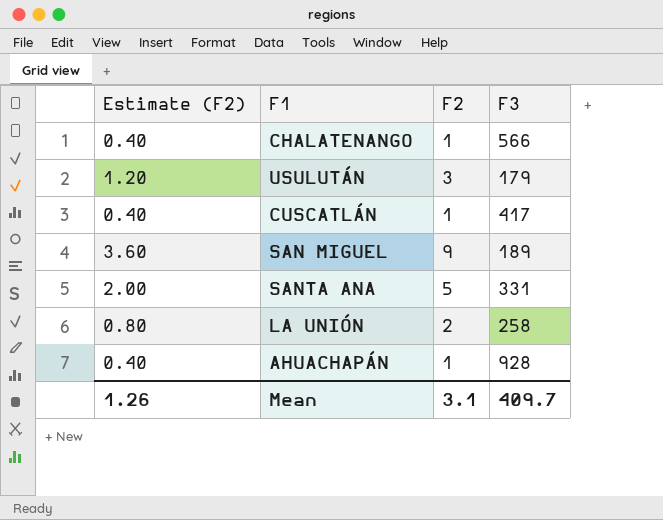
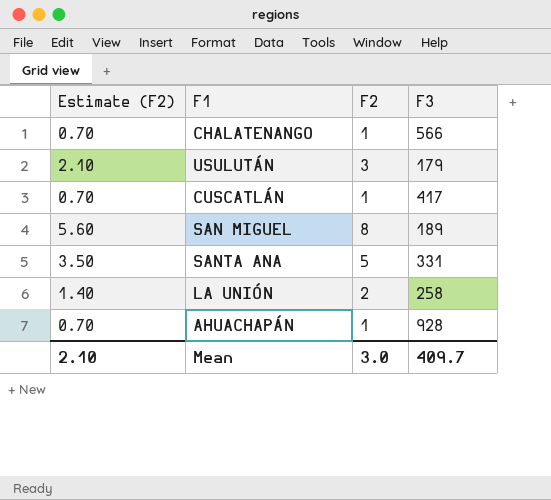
column Estimate (F2) | formula: [F2] * 0.4 -> [F2] * 0.7
SAN MIGUEL | F2: 9 -> 8
Mean | Estimate (F2): 1.26 -> 2.10
Mean | F2: 3.1 -> 3.0

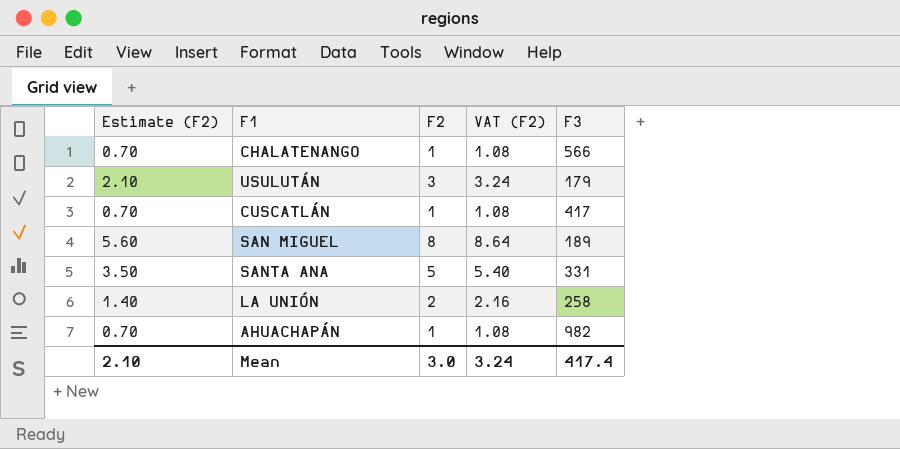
column VAT (F2) | formula: none -> [F2] * 1.08
AHUACHAPÁN | F3: 928 -> 982
Mean | F3: 409.7 -> 417.4

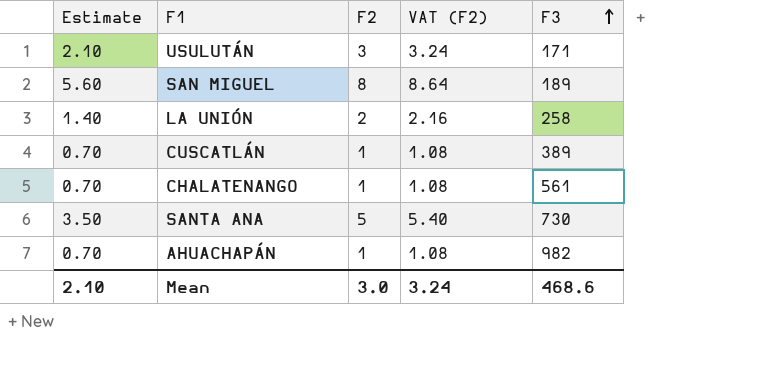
row order: none -> F3 ascending
column name: Estimate (F2) -> Estimate
USULUTÁN | F3: 179 -> 171
CUSCATLÁN | F3: 417 -> 389
CHALATENANGO | F3: 566 -> 561
SANTA ANA | F3: 331 -> 730
Mean | F3: 417.4 -> 468.6

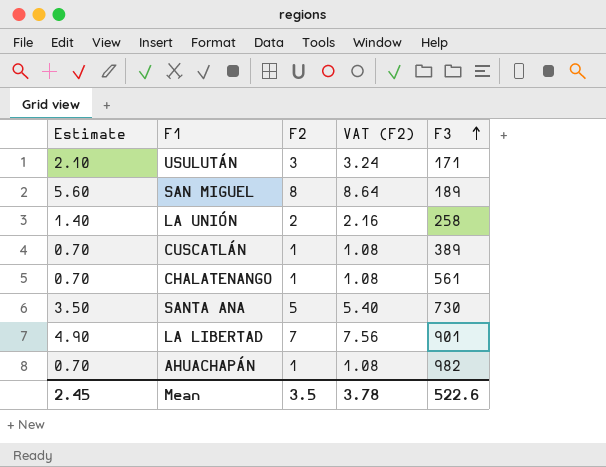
row LA LIBERTAD: none -> 4.90 | 7 | 7.56 | 901
Mean | Estimate: 2.10 -> 2.45
Mean | F2: 3.0 -> 3.5
Mean | VAT (F2): 3.24 -> 3.78
Mean | F3: 468.6 -> 522.6

